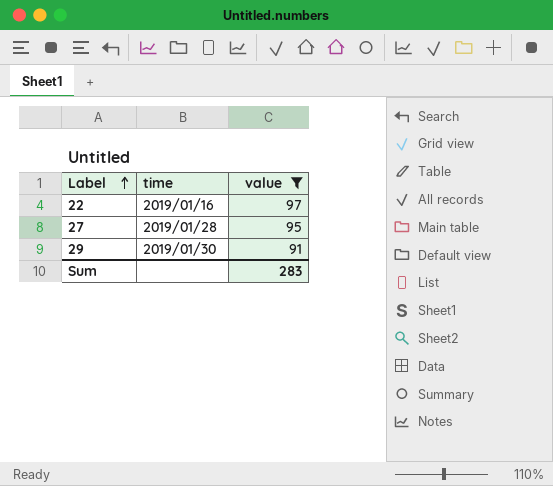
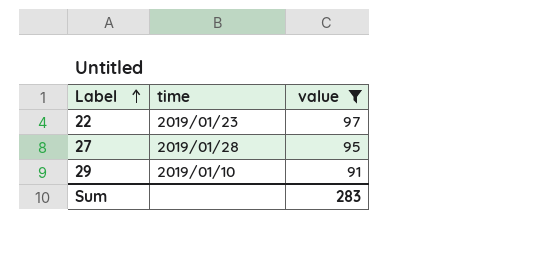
22 | time: 2019/01/16 -> 2019/01/23
29 | time: 2019/01/30 -> 2019/01/10

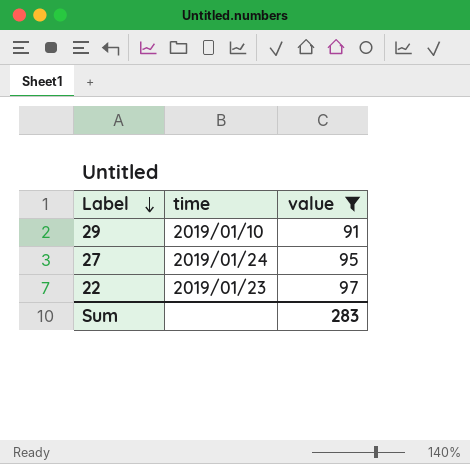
row order: Label ascending -> Label descending
27 | time: 2019/01/28 -> 2019/01/24

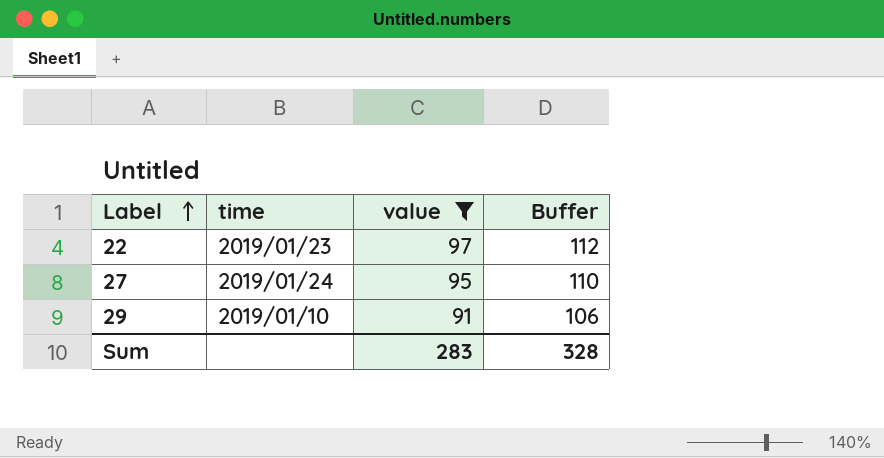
row order: Label descending -> Label ascending
column Buffer | formula: none -> [value] + 15

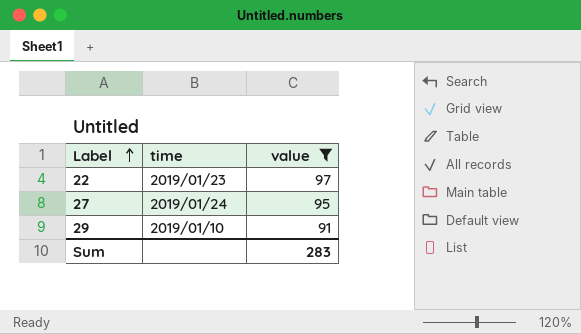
column Buffer | formula: [value] + 15 -> none

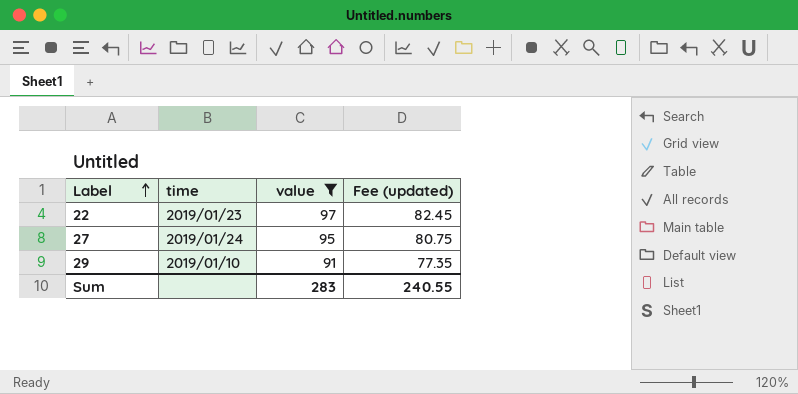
column Fee (updated) | formula: none -> [value] * 0.85

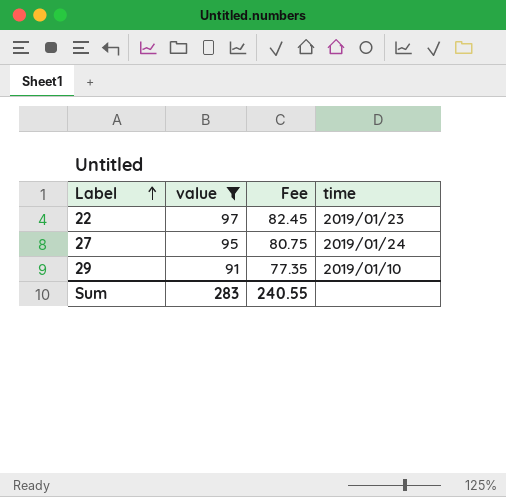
column name: Fee (updated) -> Fee
column time | position: 2 -> 4

